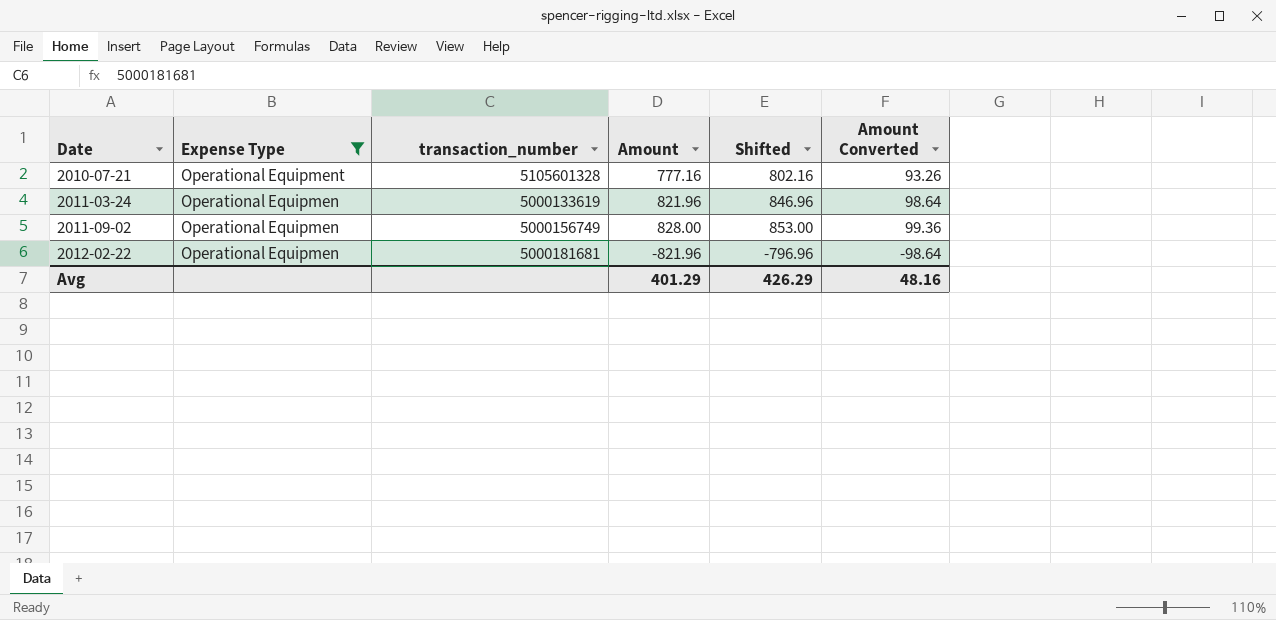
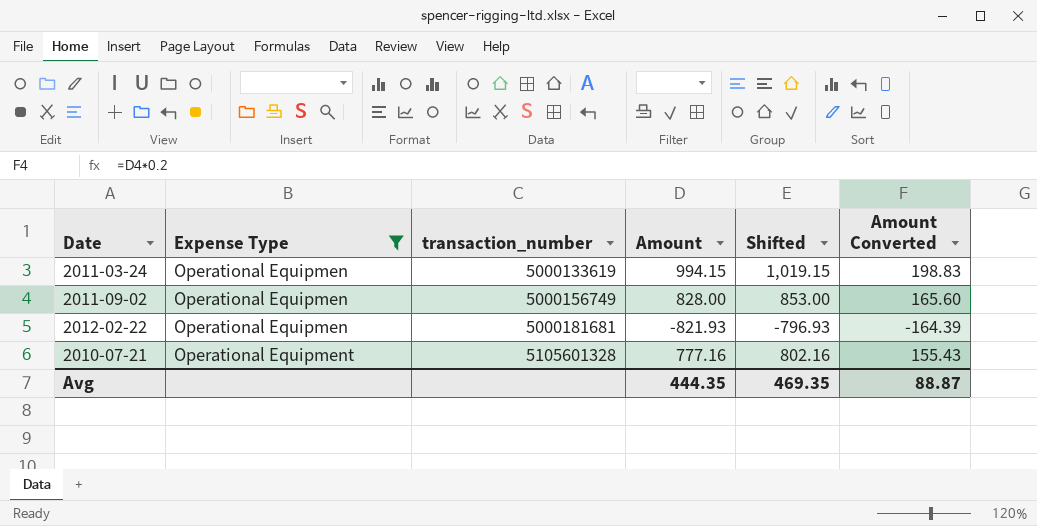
row order: Date ascending -> Expense Type ascending
column Amount Converted | formula: [Amount] * 0.12 -> [Amount] * 0.2
2011-03-24 | Amount: 821.96 -> 994.15
2011-03-24 | Shifted: 846.96 -> 1,019.15
2012-02-22 | Amount: -821.96 -> -821.93
2012-02-22 | Shifted: -796.96 -> -796.93
Avg | Amount: 401.29 -> 444.35
Avg | Shifted: 426.29 -> 469.35
Avg | Amount Converted: 48.16 -> 88.87

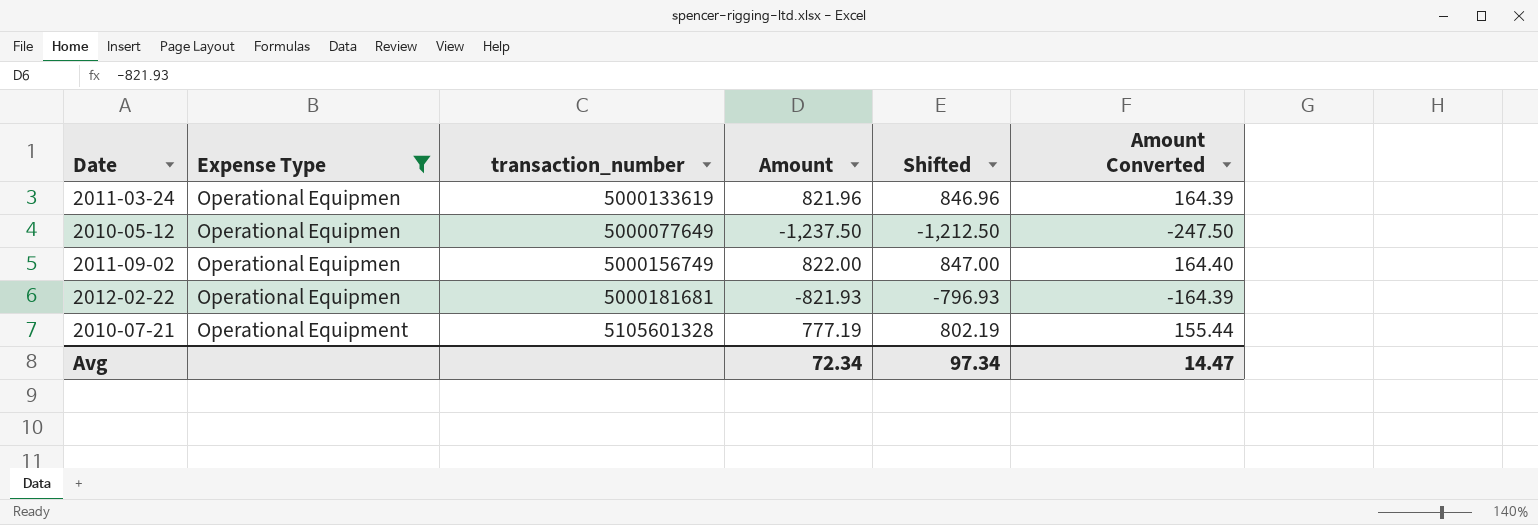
2011-03-24 | Amount: 994.15 -> 821.96
2011-03-24 | Shifted: 1,019.15 -> 846.96
2011-03-24 | Amount Converted: 198.83 -> 164.39
row 2010-05-12: none -> Operational Equipmen | 5000077649 | -1,237.50 | -1,212.50 | -247.50
2011-09-02 | Amount: 828.00 -> 822.00
2011-09-02 | Shifted: 853.00 -> 847.00
2011-09-02 | Amount Converted: 165.60 -> 164.40
2010-07-21 | Amount: 777.16 -> 777.19
2010-07-21 | Shifted: 802.16 -> 802.19
2010-07-21 | Amount Converted: 155.43 -> 155.44
Avg | Amount: 444.35 -> 72.34
Avg | Shifted: 469.35 -> 97.34
Avg | Amount Converted: 88.87 -> 14.47

